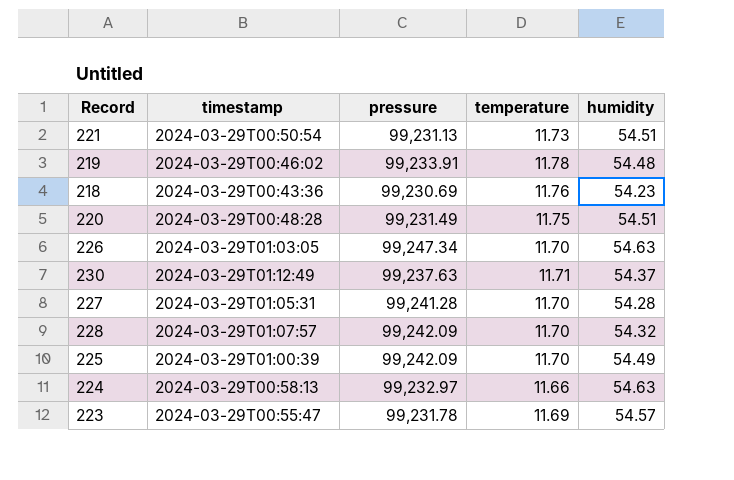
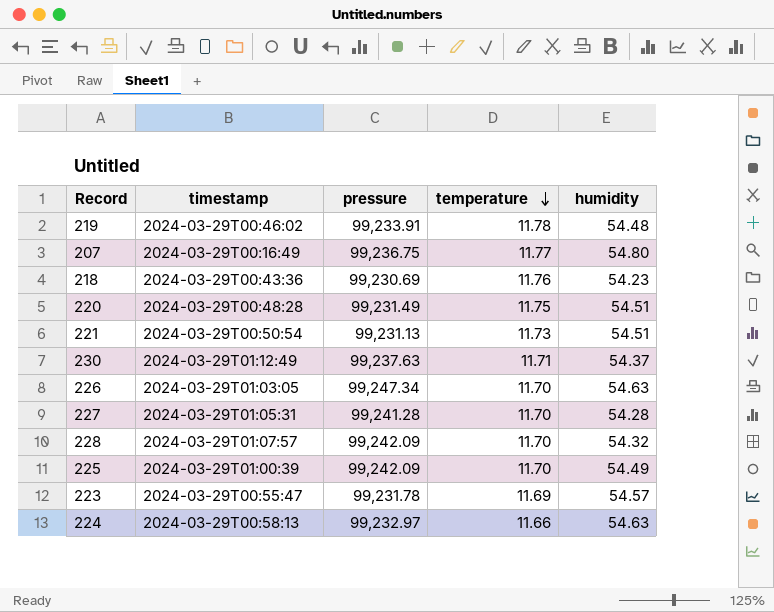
row order: none -> temperature descending
row 207: none -> 2024-03-29T00:16:49 | 99,236.75 | 11.77 | 54.80

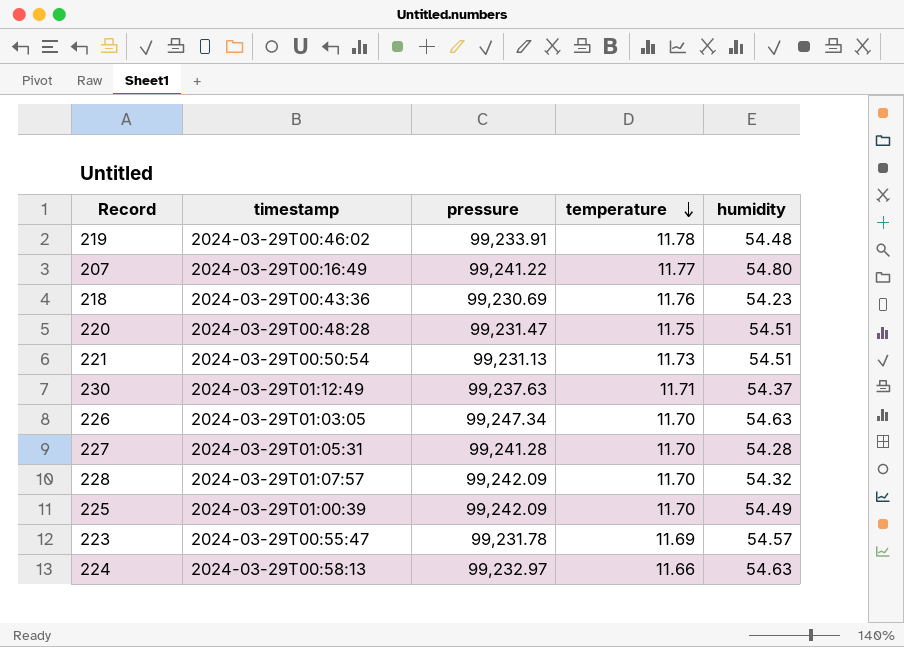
207 | pressure: 99,236.75 -> 99,241.22
220 | pressure: 99,231.49 -> 99,231.47

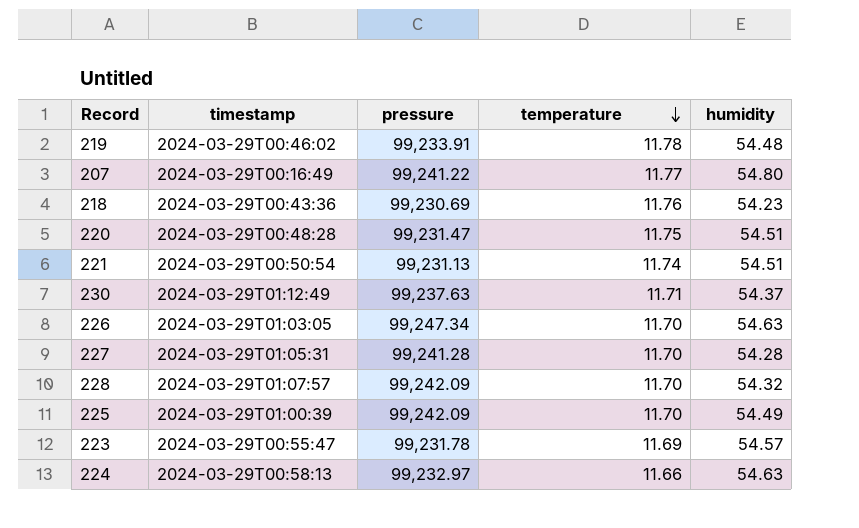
221 | temperature: 11.73 -> 11.74

